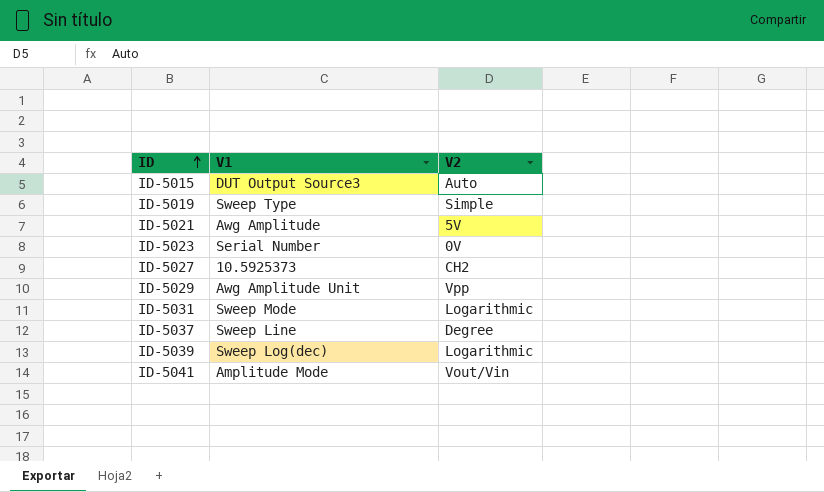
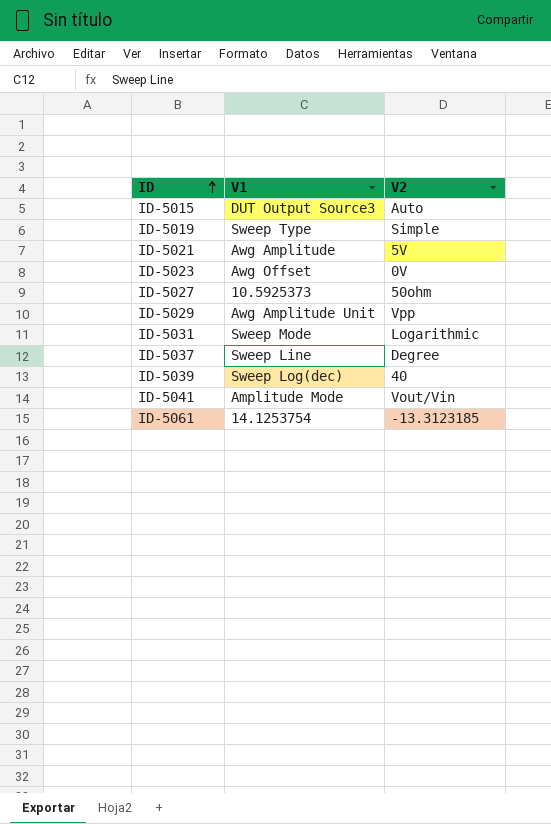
ID-5023 | V1: Serial Number -> Awg Offset
ID-5027 | V2: CH2 -> 50ohm
ID-5039 | V2: Logarithmic -> 40
row ID-5061: none -> 14.1253754 | -13.3123185

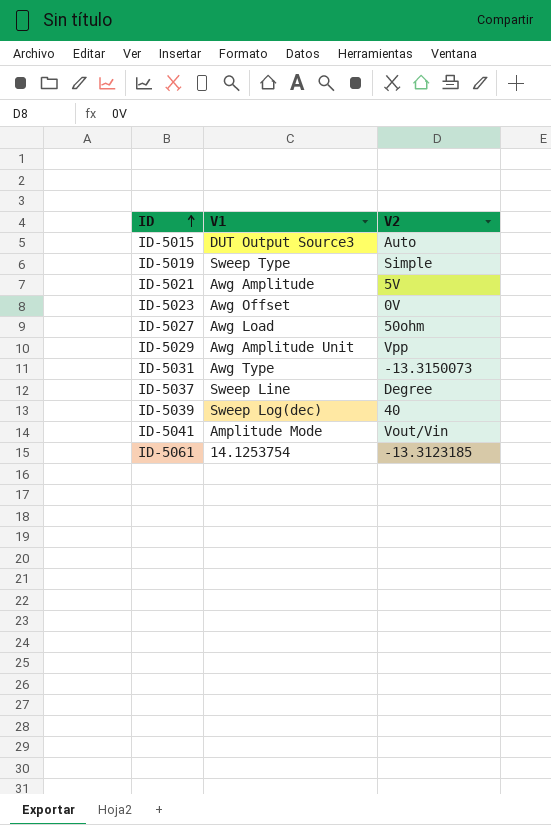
ID-5027 | V1: 10.5925373 -> Awg Load
ID-5031 | V1: Sweep Mode -> Awg Type
ID-5031 | V2: Logarithmic -> -13.3150073

